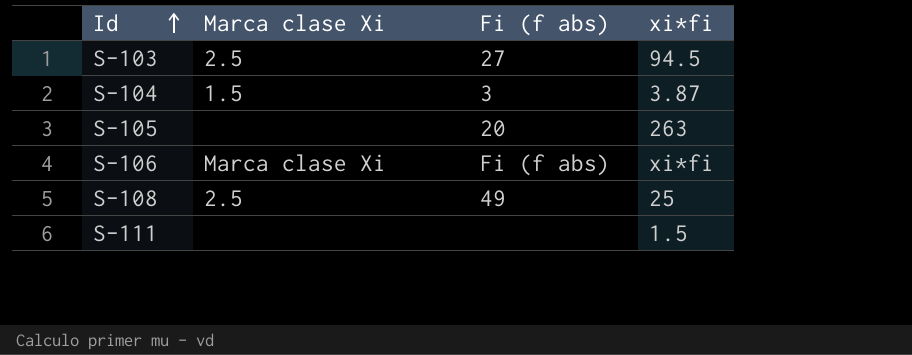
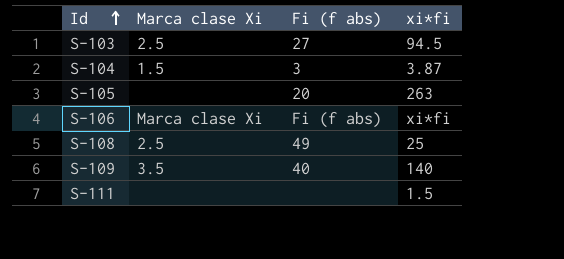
row S-109: none -> 3.5 | 40 | 140

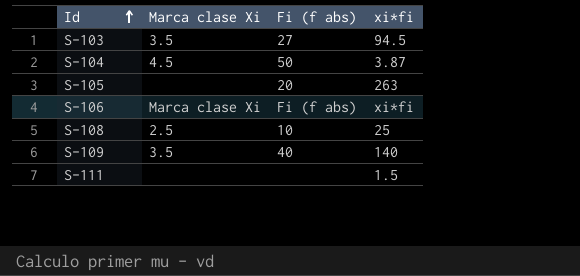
S-103 | Marca clase Xi: 2.5 -> 3.5
S-104 | Marca clase Xi: 1.5 -> 4.5
S-104 | Fi (f abs): 3 -> 50
S-108 | Fi (f abs): 49 -> 10

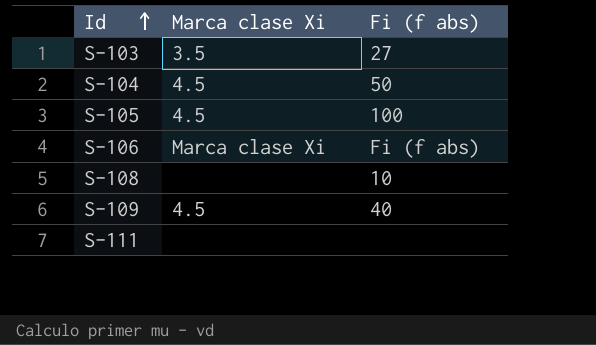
column xi*fi | position: 4 -> none
S-105 | Marca clase Xi: none -> 4.5
S-105 | Fi (f abs): 20 -> 100
S-108 | Marca clase Xi: 2.5 -> none
S-109 | Marca clase Xi: 3.5 -> 4.5

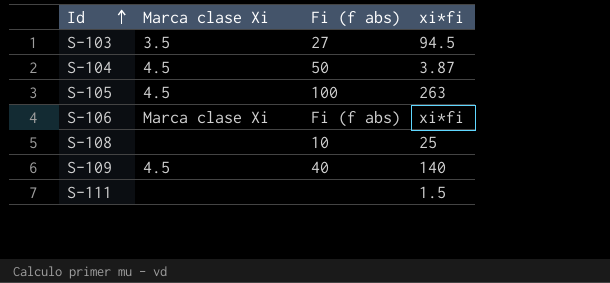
column xi*fi | position: none -> 4

